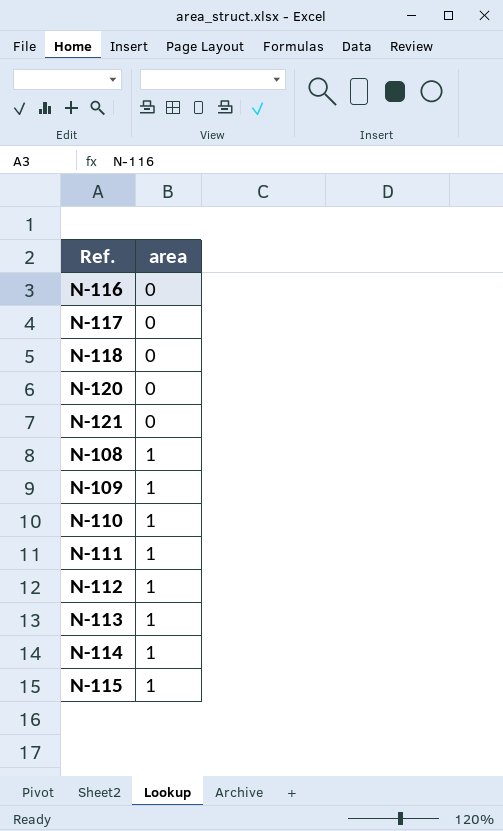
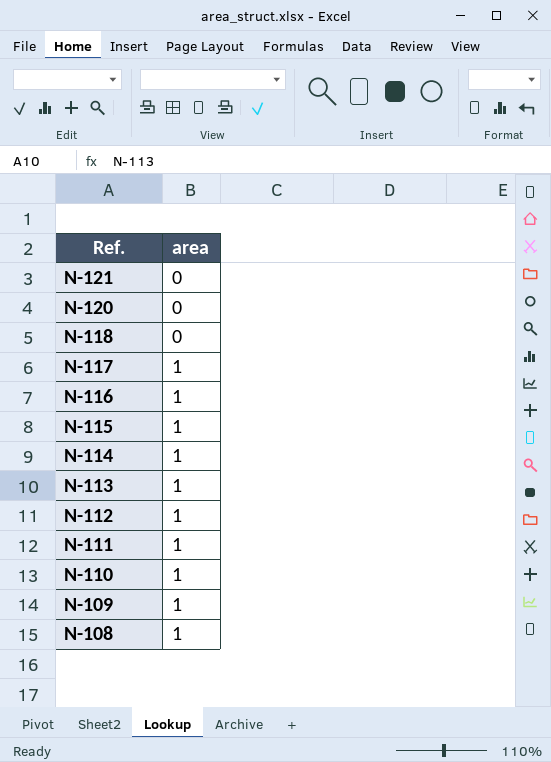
row order: area ascending -> Ref. descending
N-117 | area: 0 -> 1
N-116 | area: 0 -> 1

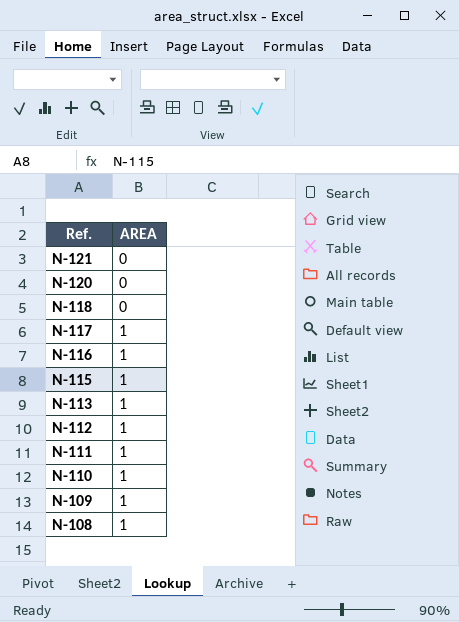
column name: area -> AREA
row N-114: 1 -> none

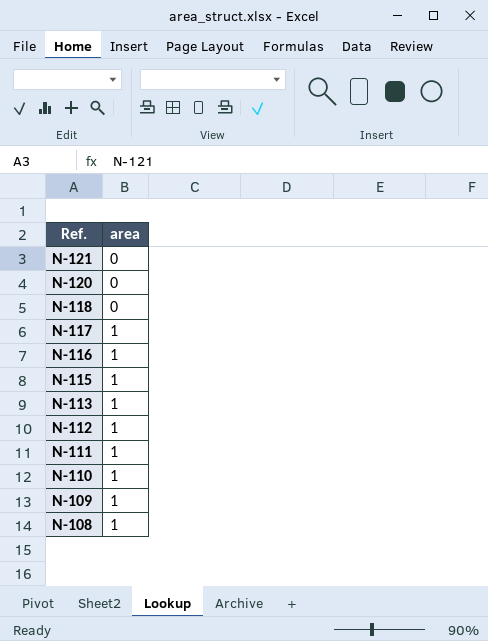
column name: AREA -> area

